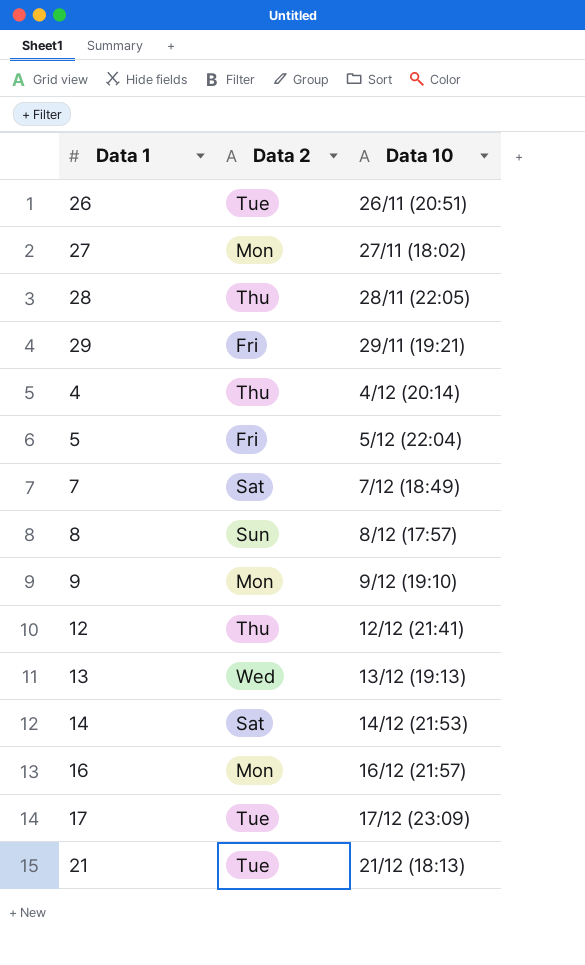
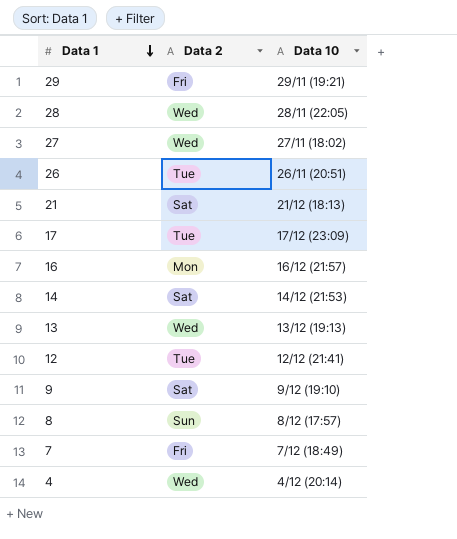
row order: none -> Data 1 descending
row 5: Fri | 5/12 (22:04) -> none
28 | Data 2: Thu -> Wed
27 | Data 2: Mon -> Wed
21 | Data 2: Tue -> Sat
12 | Data 2: Thu -> Tue
9 | Data 2: Mon -> Sat
7 | Data 2: Sat -> Fri
4 | Data 2: Thu -> Wed

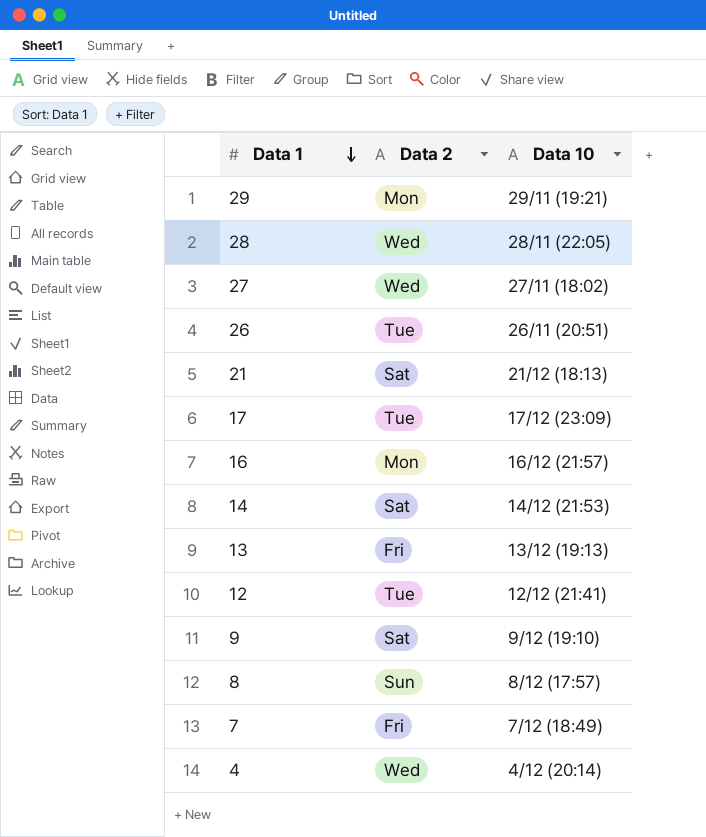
29 | Data 2: Fri -> Mon
13 | Data 2: Wed -> Fri

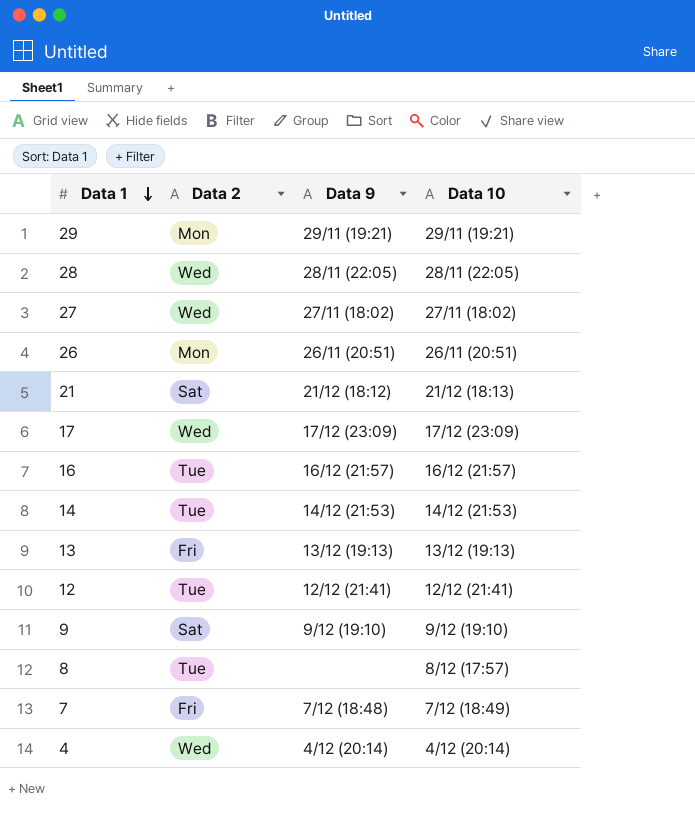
column Data 9 | position: none -> 3
26 | Data 2: Tue -> Mon
17 | Data 2: Tue -> Wed
16 | Data 2: Mon -> Tue
14 | Data 2: Sat -> Tue
8 | Data 2: Sun -> Tue

